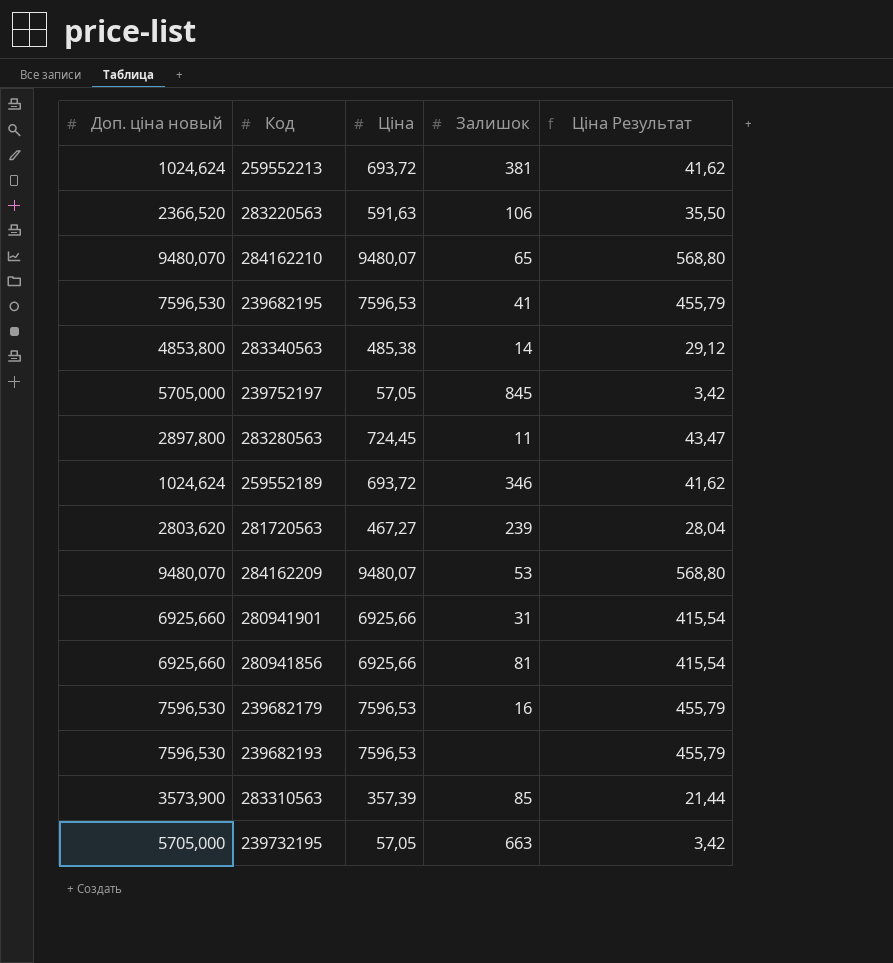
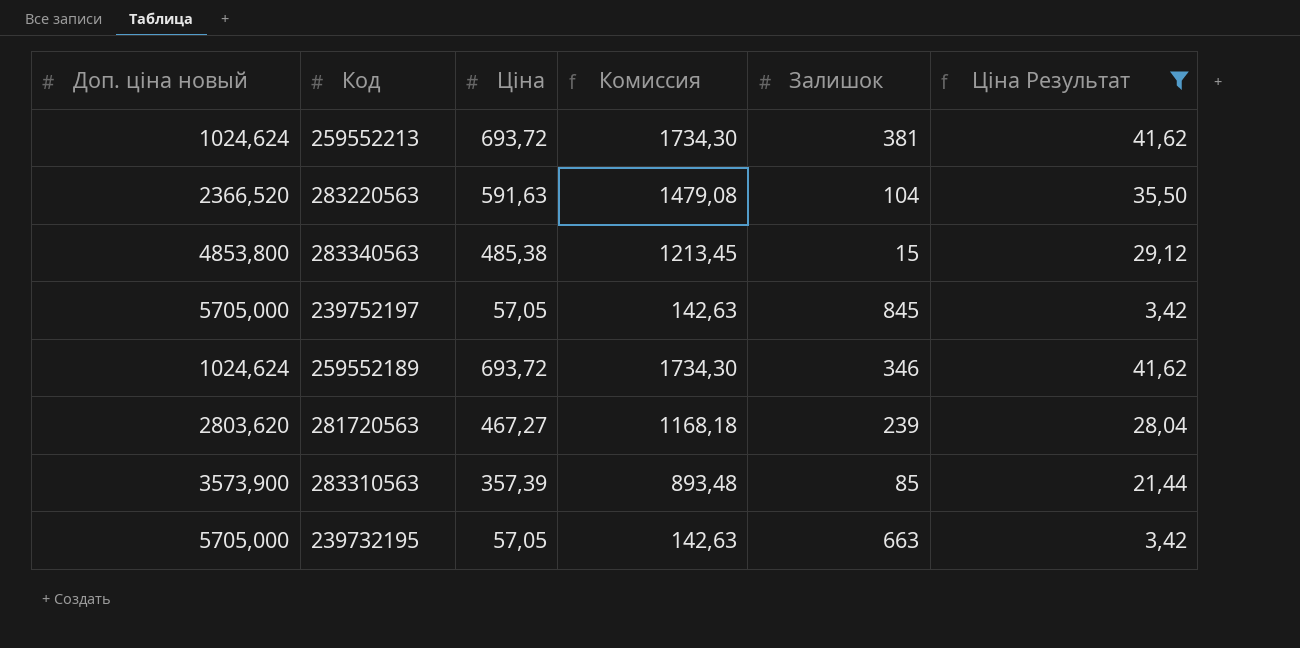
filter: none -> Ціна Результат <= 41,62
column Комиссия | formula: none -> [Ціна] * 2,5
283220563 | Залишок: 106 -> 104
283340563 | Залишок: 14 -> 15

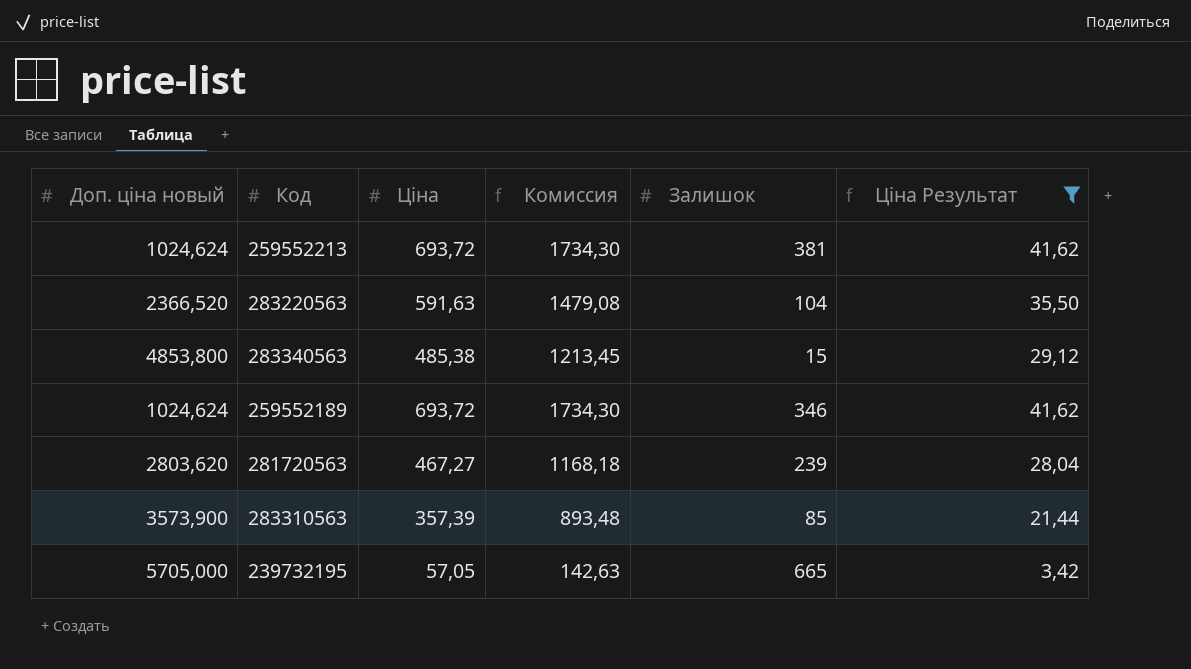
row 239752197: 5705,000 | 57,05 | 142,63 | 845 | 3,42 -> none
239732195 | Залишок: 663 -> 665

